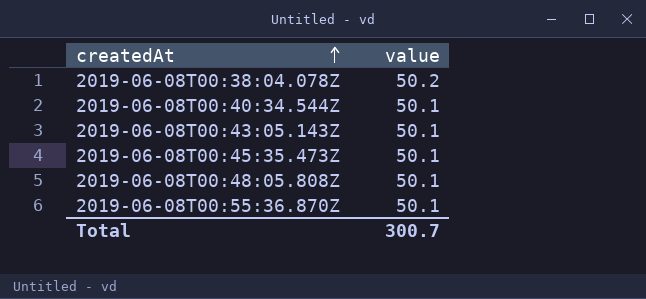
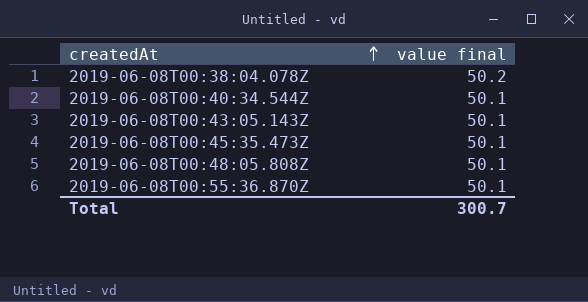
column name: value -> value final

